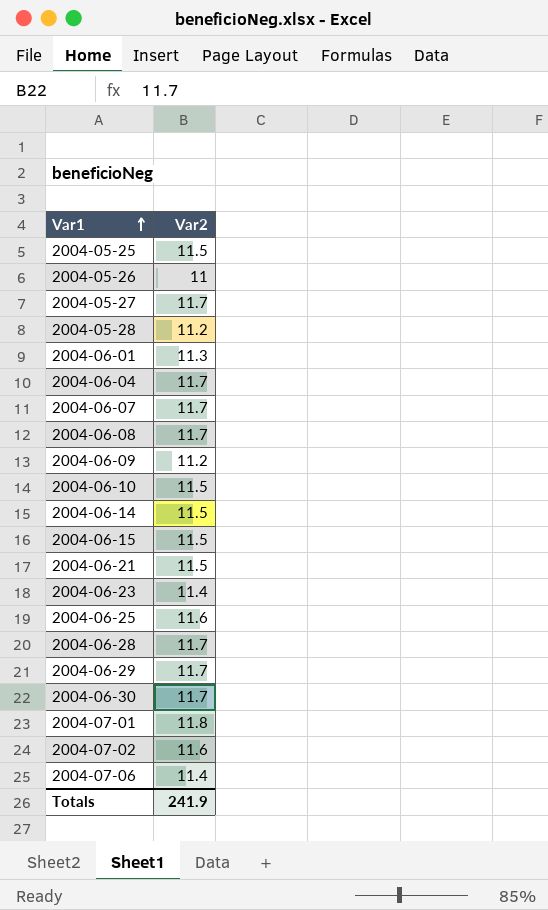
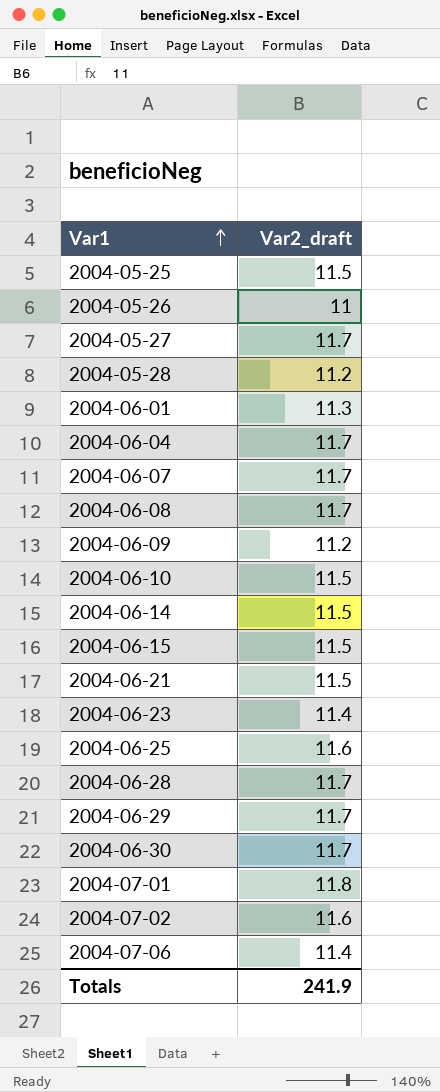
column name: Var2 -> Var2_draft

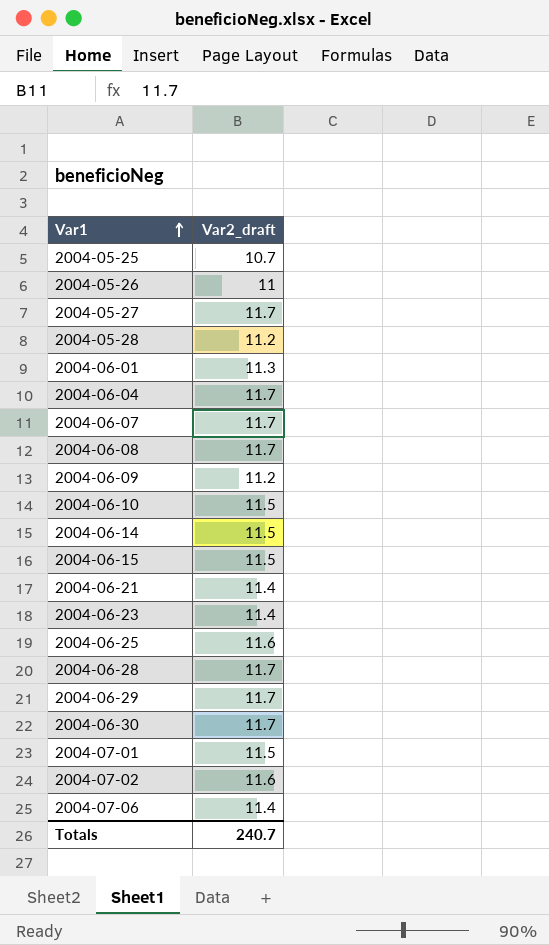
2004-05-25 | Var2_draft: 11.5 -> 10.7
2004-06-21 | Var2_draft: 11.5 -> 11.4
2004-07-01 | Var2_draft: 11.8 -> 11.5
Totals | Var2_draft: 241.9 -> 240.7

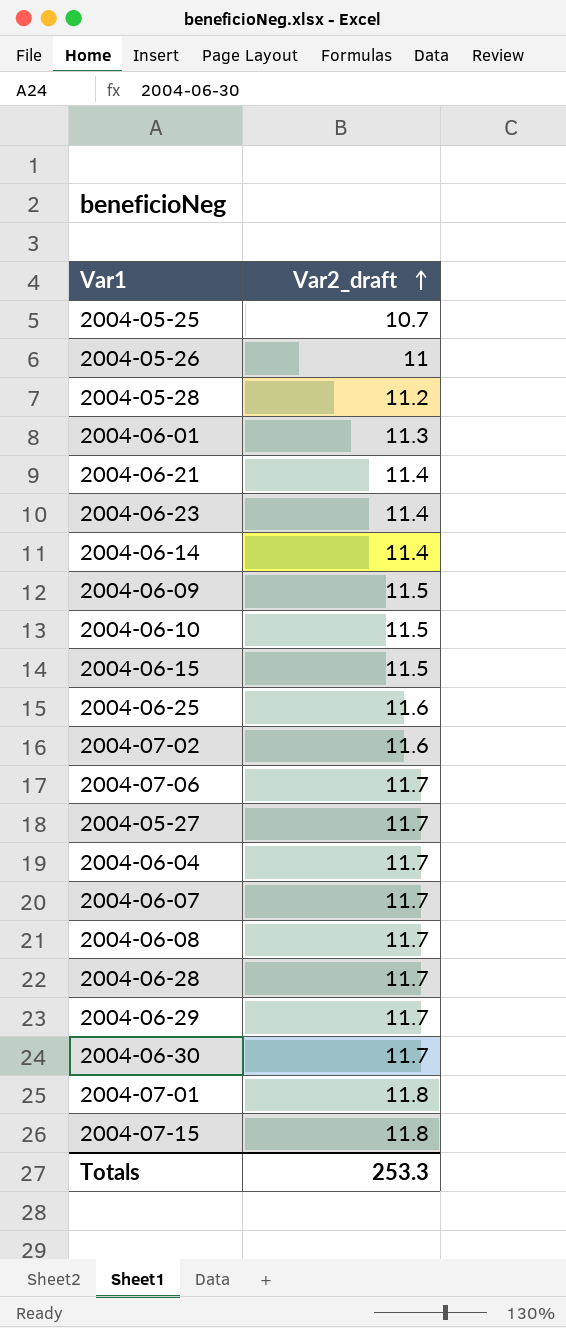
row order: Var1 ascending -> Var2_draft ascending
2004-06-14 | Var2_draft: 11.5 -> 11.4
2004-06-09 | Var2_draft: 11.2 -> 11.5
2004-07-06 | Var2_draft: 11.4 -> 11.7
2004-07-01 | Var2_draft: 11.5 -> 11.8
row 2004-07-15: none -> 11.8
Totals | Var2_draft: 240.7 -> 253.3

